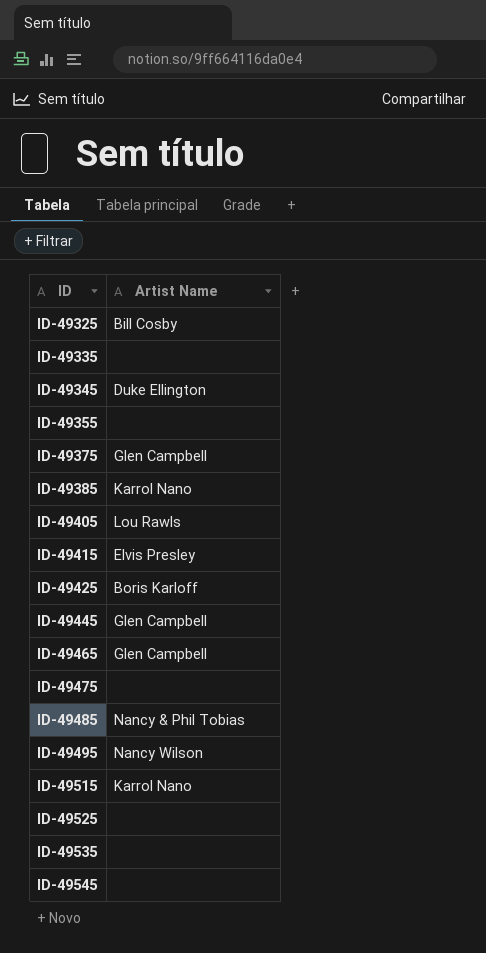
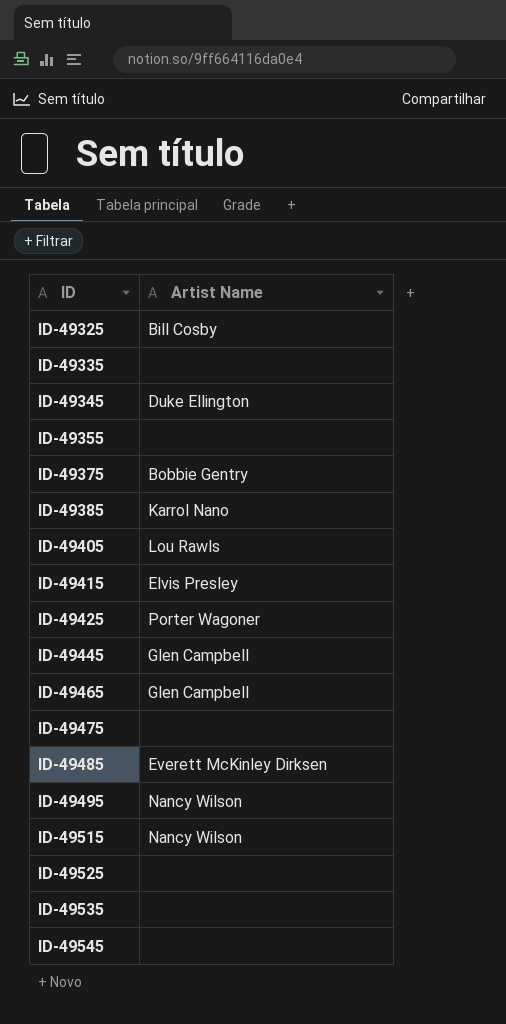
ID-49375 | Artist Name: Glen Campbell -> Bobbie Gentry
ID-49425 | Artist Name: Boris Karloff -> Porter Wagoner
ID-49485 | Artist Name: Nancy & Phil Tobias -> Everett McKinley Dirksen
ID-49515 | Artist Name: Karrol Nano -> Nancy Wilson

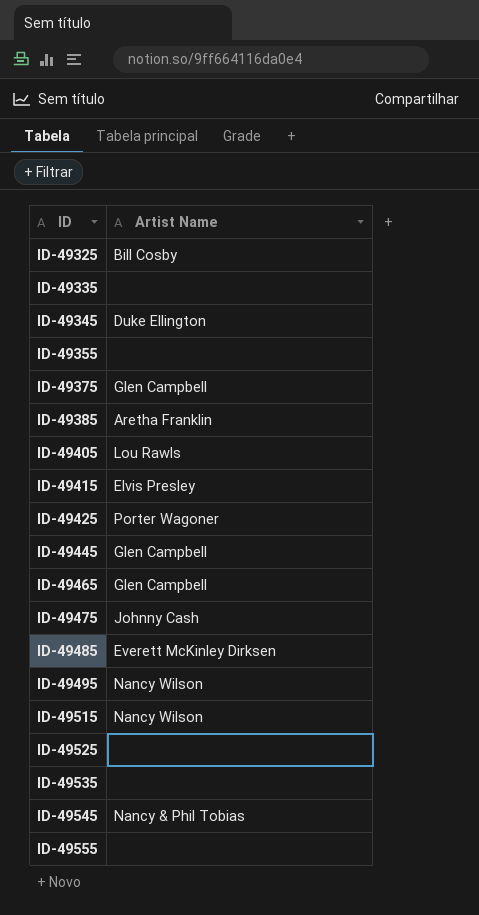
ID-49375 | Artist Name: Bobbie Gentry -> Glen Campbell
ID-49385 | Artist Name: Karrol Nano -> Aretha Franklin
ID-49475 | Artist Name: none -> Johnny Cash
ID-49545 | Artist Name: none -> Nancy & Phil Tobias
row ID-49555: none -> none

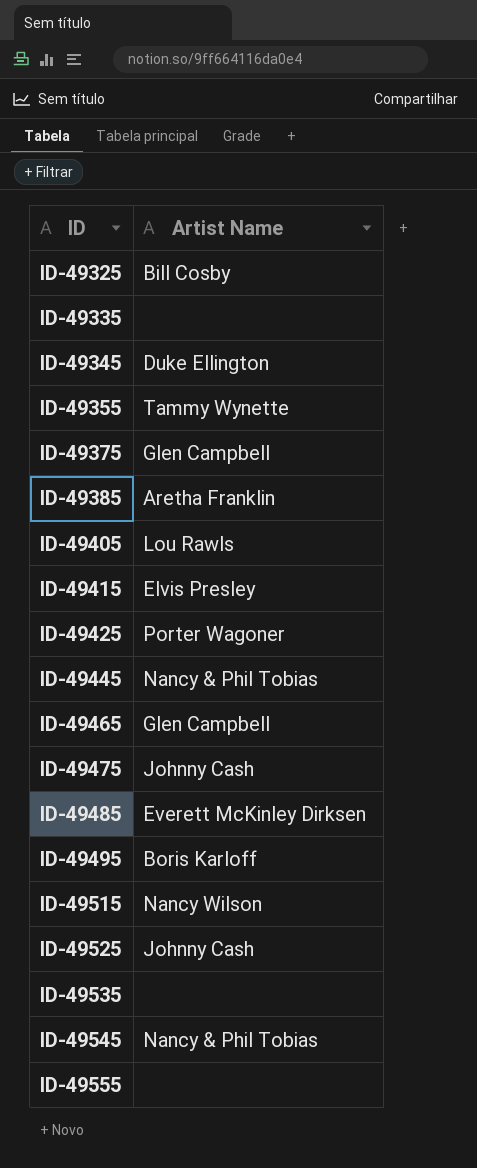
ID-49355 | Artist Name: none -> Tammy Wynette
ID-49445 | Artist Name: Glen Campbell -> Nancy & Phil Tobias
ID-49495 | Artist Name: Nancy Wilson -> Boris Karloff
ID-49525 | Artist Name: none -> Johnny Cash

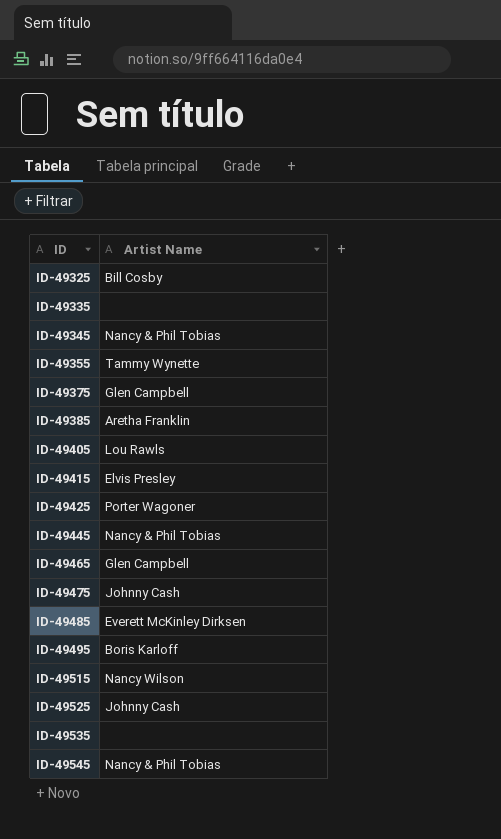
row ID-49555: none -> none
ID-49345 | Artist Name: Duke Ellington -> Nancy & Phil Tobias

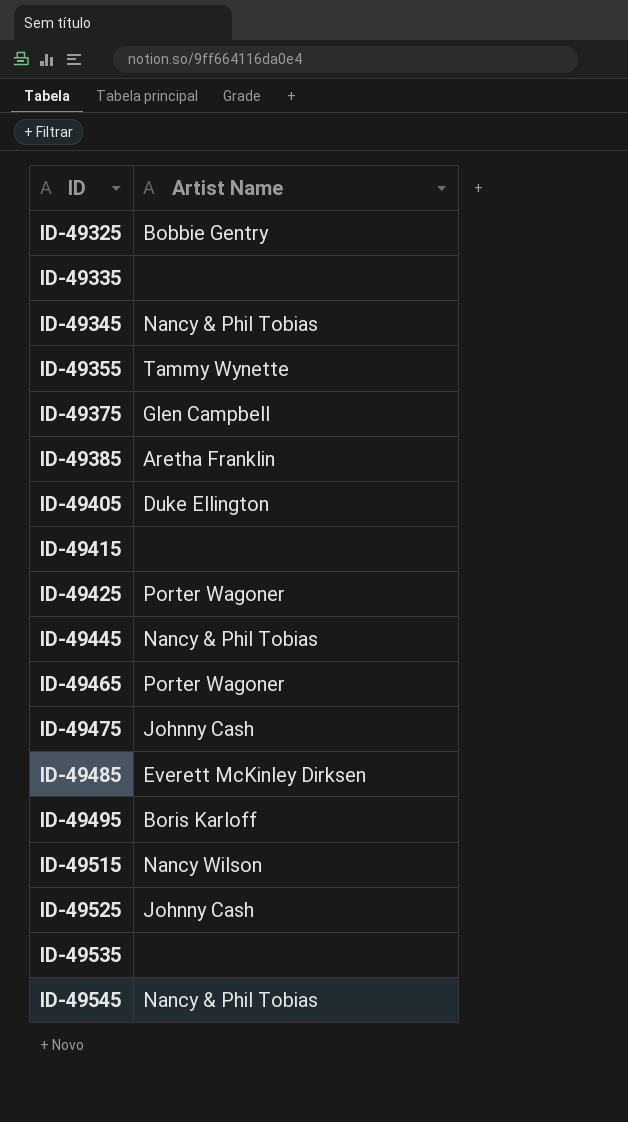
ID-49325 | Artist Name: Bill Cosby -> Bobbie Gentry
ID-49405 | Artist Name: Lou Rawls -> Duke Ellington
ID-49415 | Artist Name: Elvis Presley -> none
ID-49465 | Artist Name: Glen Campbell -> Porter Wagoner

